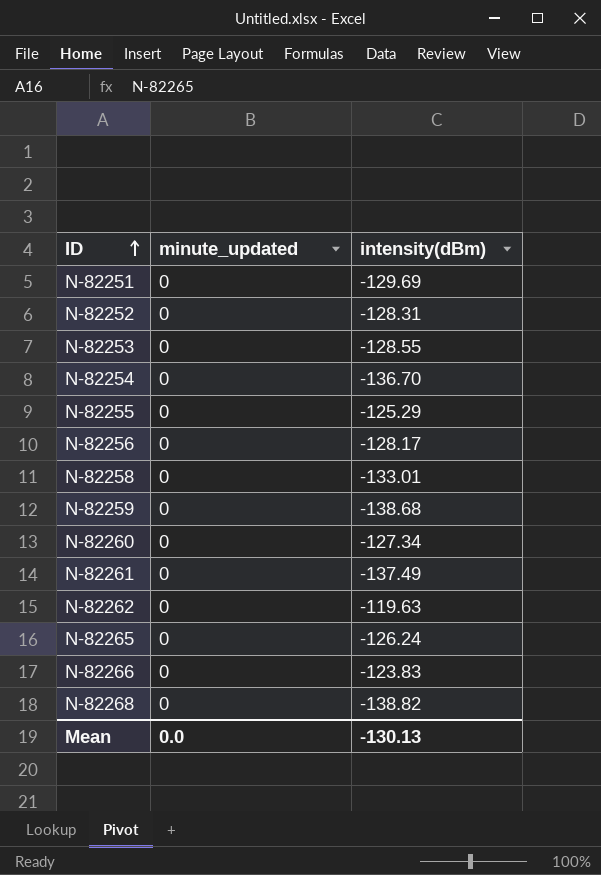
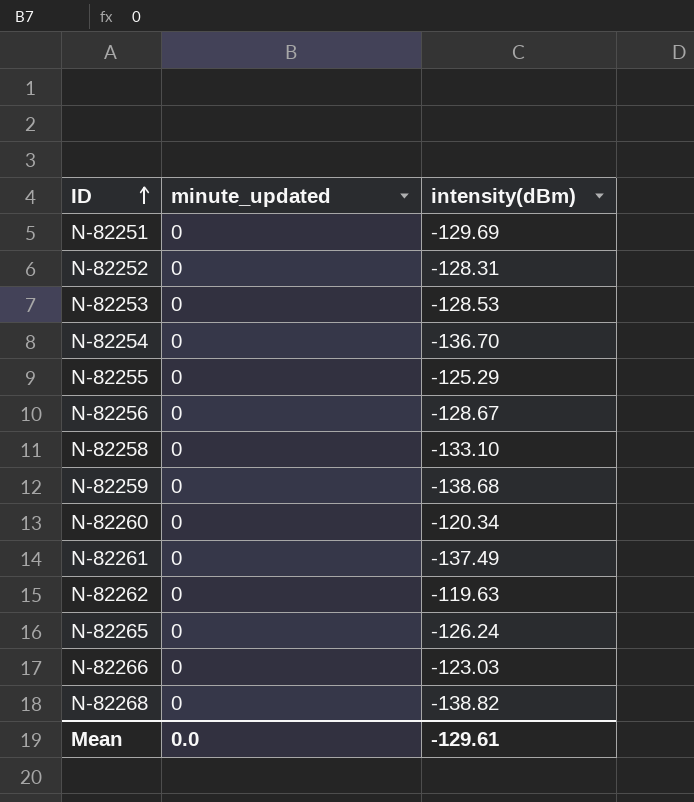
N-82253 | intensity(dBm): -128.55 -> -128.53
N-82256 | intensity(dBm): -128.17 -> -128.67
N-82258 | intensity(dBm): -133.01 -> -133.10
N-82260 | intensity(dBm): -127.34 -> -120.34
N-82266 | intensity(dBm): -123.83 -> -123.03
Mean | intensity(dBm): -130.13 -> -129.61

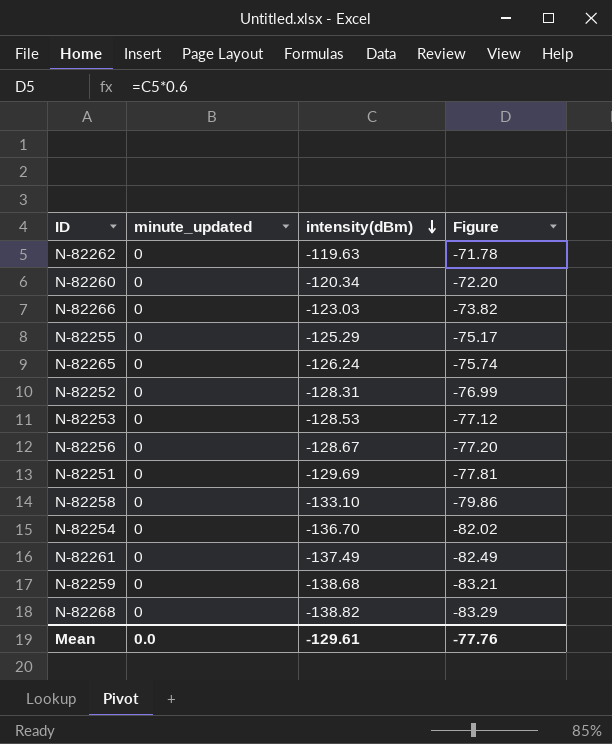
row order: ID ascending -> intensity(dBm) descending
column Figure | formula: none -> [intensity(dBm)] * 0.6

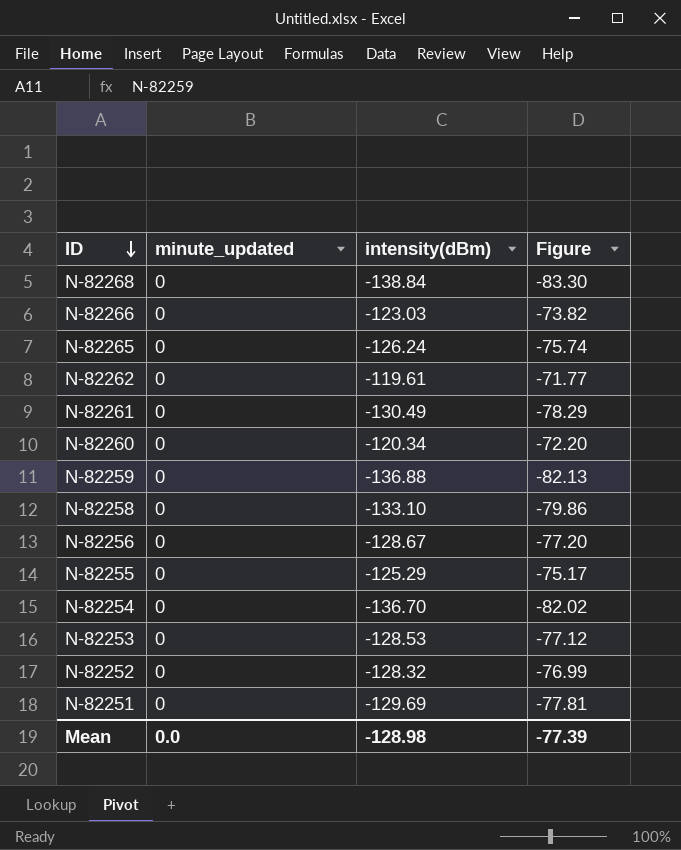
row order: intensity(dBm) descending -> ID descending
N-82268 | intensity(dBm): -138.82 -> -138.84
N-82268 | Figure: -83.29 -> -83.30
N-82262 | intensity(dBm): -119.63 -> -119.61
N-82262 | Figure: -71.78 -> -71.77
N-82261 | intensity(dBm): -137.49 -> -130.49
N-82261 | Figure: -82.49 -> -78.29
N-82259 | intensity(dBm): -138.68 -> -136.88
N-82259 | Figure: -83.21 -> -82.13
N-82252 | intensity(dBm): -128.31 -> -128.32
Mean | intensity(dBm): -129.61 -> -128.98
Mean | Figure: -77.76 -> -77.39

